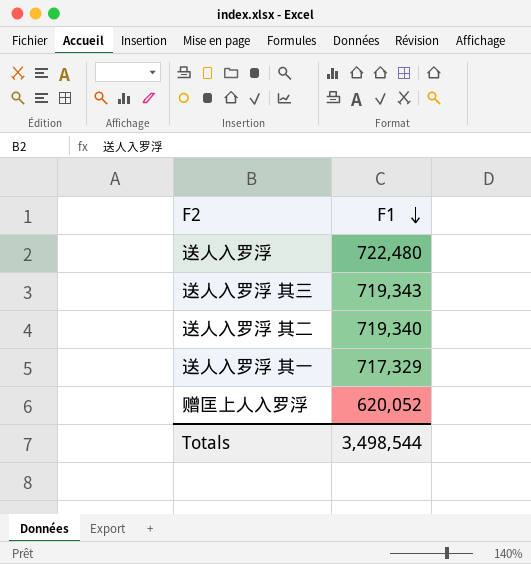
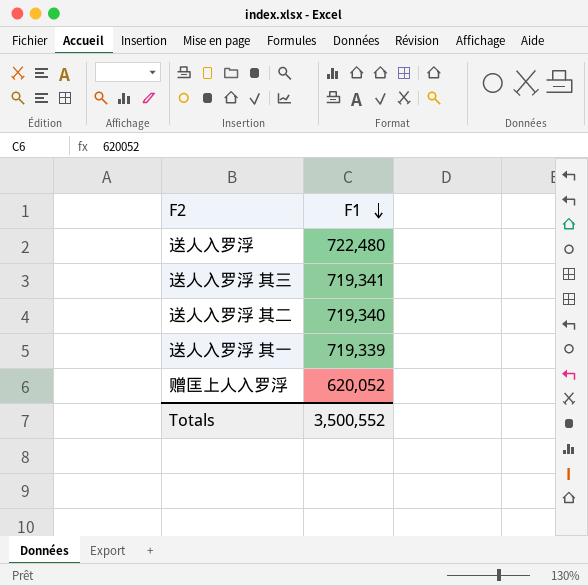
送人入罗浮 其三 | F1: 719,343 -> 719,341
送人入罗浮 其一 | F1: 717,329 -> 719,339
Totals | F1: 3,498,544 -> 3,500,552

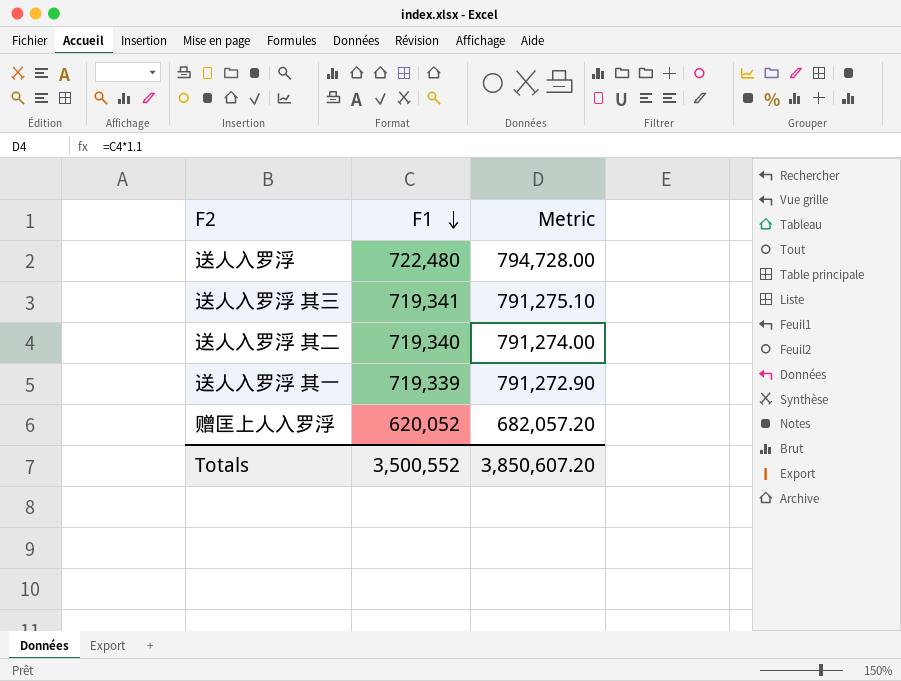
column Metric | formula: none -> [F1] * 1.1

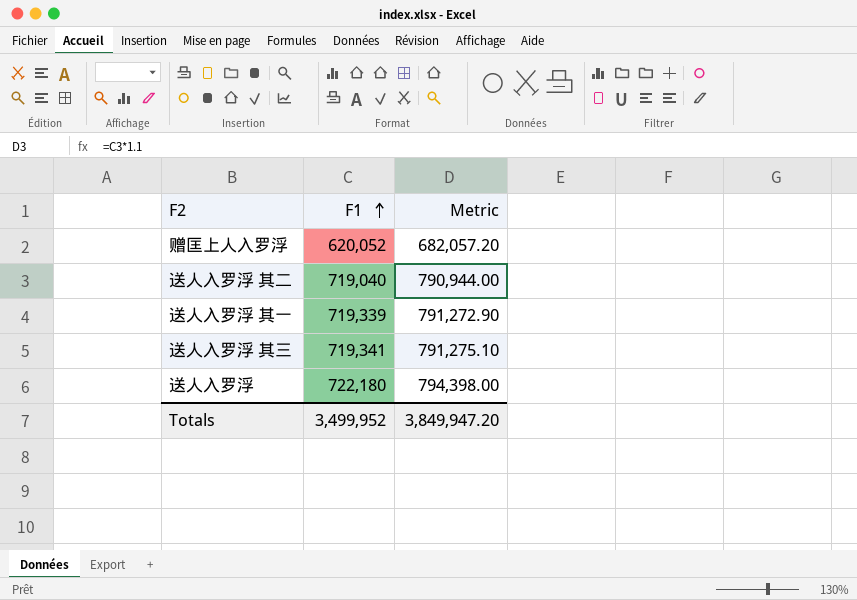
row order: F1 descending -> F1 ascending
送人入罗浮 其二 | F1: 719,340 -> 719,040
送人入罗浮 其二 | Metric: 791,274.00 -> 790,944.00
送人入罗浮 | F1: 722,480 -> 722,180
送人入罗浮 | Metric: 794,728.00 -> 794,398.00
Totals | F1: 3,500,552 -> 3,499,952
Totals | Metric: 3,850,607.20 -> 3,849,947.20

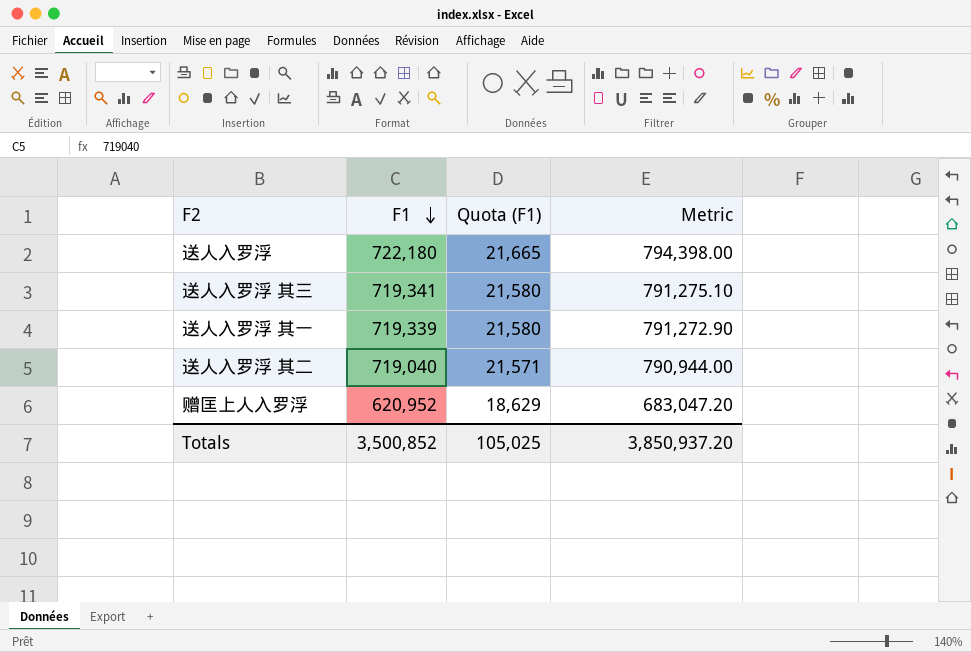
row order: F1 ascending -> F1 descending
column Quota (F1) | formula: none -> [F1] * 0.03
赠匡上人入罗浮 | F1: 620,052 -> 620,952
赠匡上人入罗浮 | Metric: 682,057.20 -> 683,047.20
Totals | F1: 3,499,952 -> 3,500,852
Totals | Metric: 3,849,947.20 -> 3,850,937.20

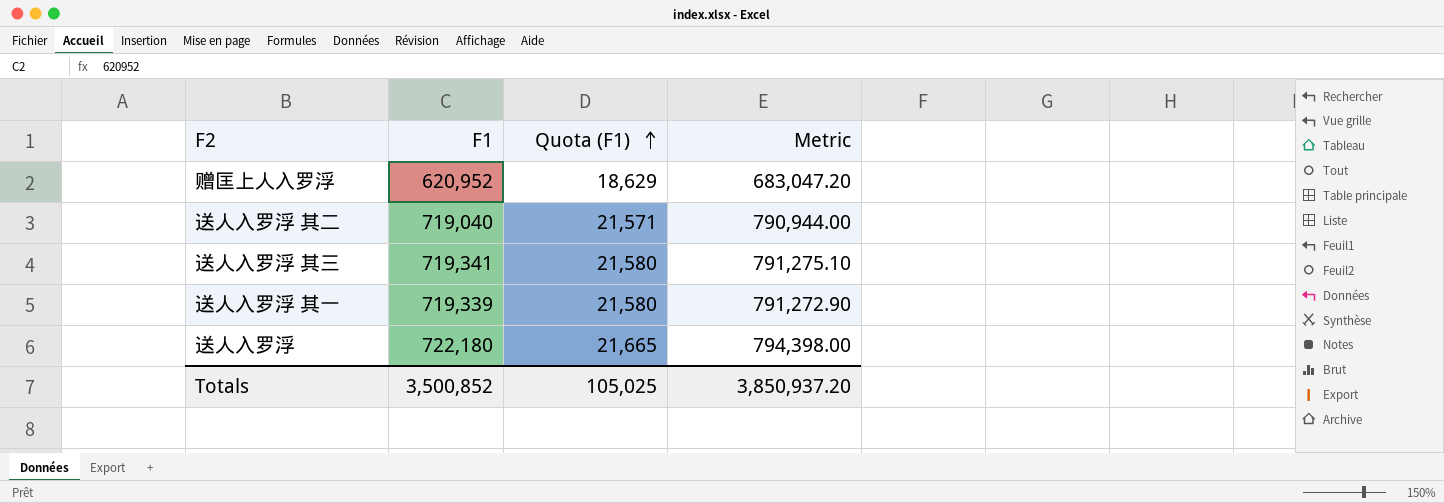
row order: F1 descending -> Quota (F1) ascending

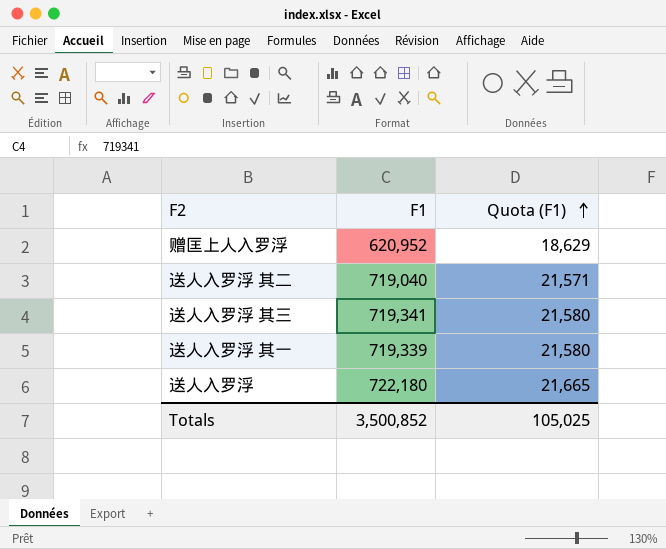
column Metric | formula: [F1] * 1.1 -> none

